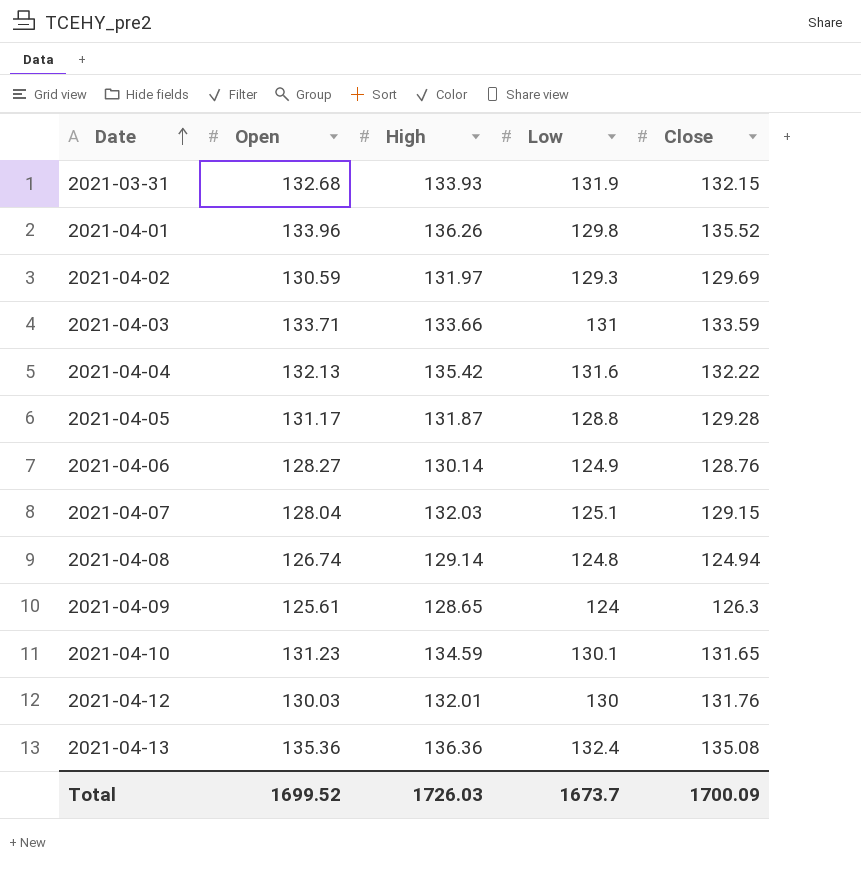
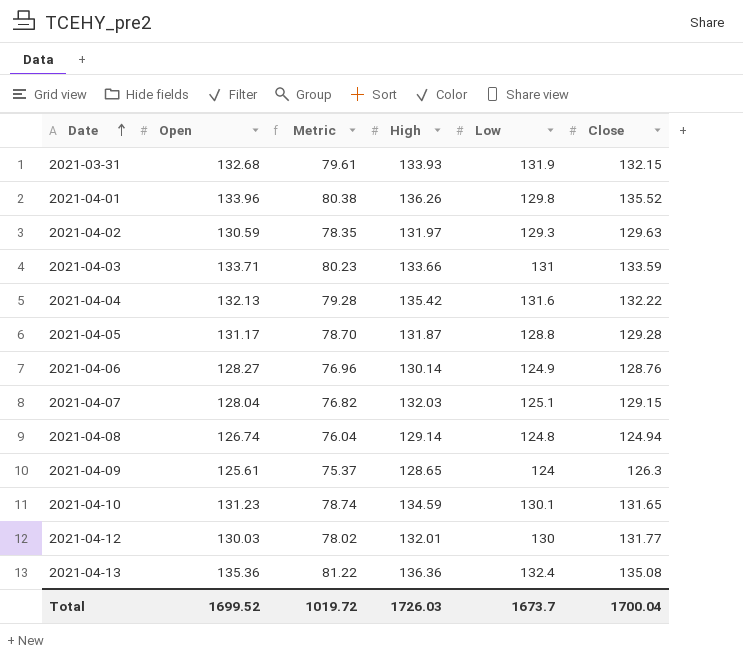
column Metric | formula: none -> [Open] * 0.6
2021-04-02 | Close: 129.69 -> 129.63
2021-04-12 | Close: 131.76 -> 131.77
Total | Close: 1700.09 -> 1700.04

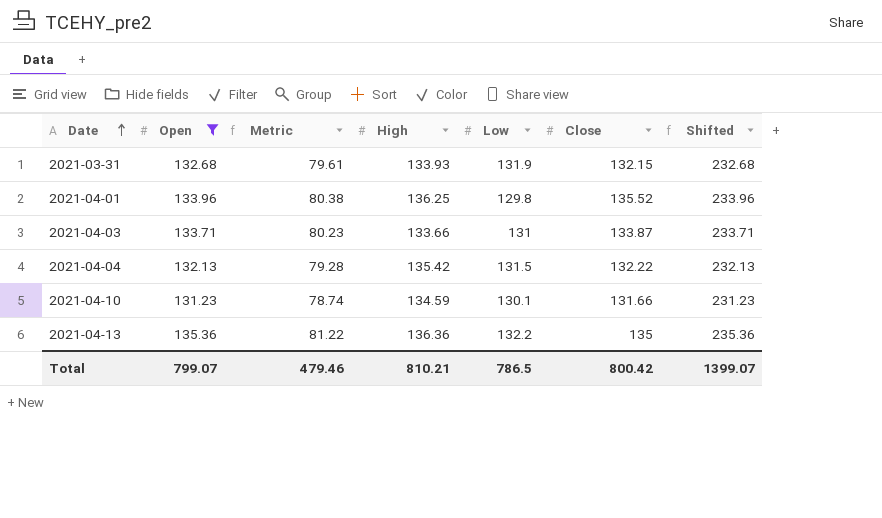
filter: none -> Open >= 131.23
column Shifted | formula: none -> [Open] + 100
2021-04-01 | High: 136.26 -> 136.25
2021-04-03 | Close: 133.59 -> 133.87
2021-04-04 | Low: 131.6 -> 131.5
2021-04-10 | Close: 131.65 -> 131.66
2021-04-13 | Low: 132.4 -> 132.2
2021-04-13 | Close: 135.08 -> 135
Total | Open: 1699.52 -> 799.07
Total | Metric: 1019.72 -> 479.46
Total | High: 1726.03 -> 810.21
Total | Low: 1673.7 -> 786.5
Total | Close: 1700.04 -> 800.42

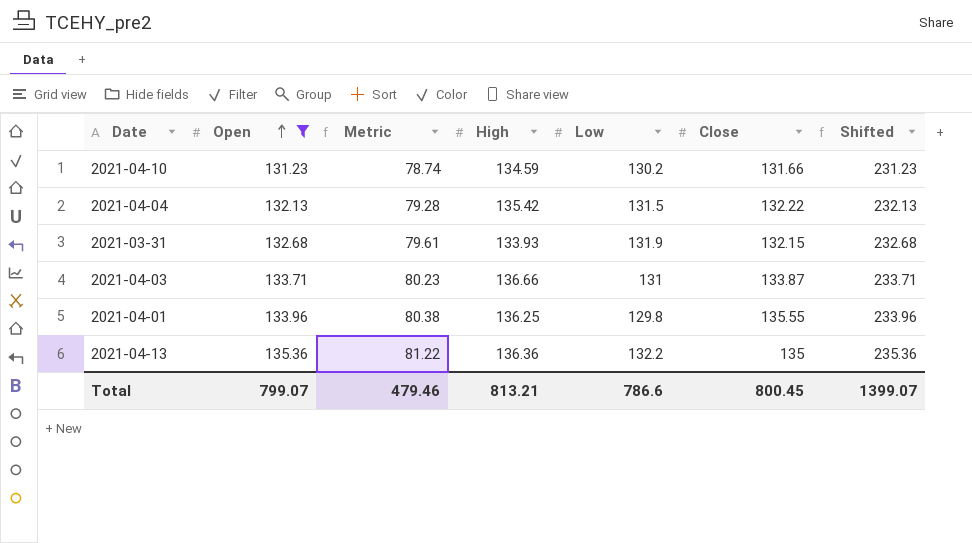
row order: Date ascending -> Open ascending
2021-04-10 | Low: 130.1 -> 130.2
2021-04-03 | High: 133.66 -> 136.66
2021-04-01 | Close: 135.52 -> 135.55
Total | High: 810.21 -> 813.21
Total | Low: 786.5 -> 786.6
Total | Close: 800.42 -> 800.45

